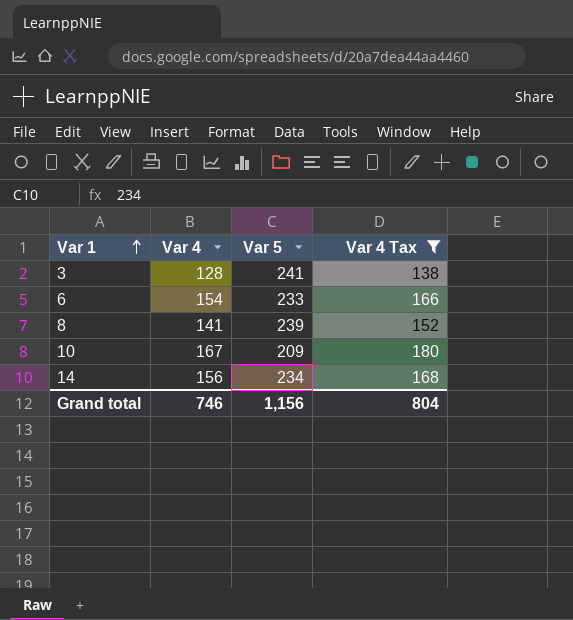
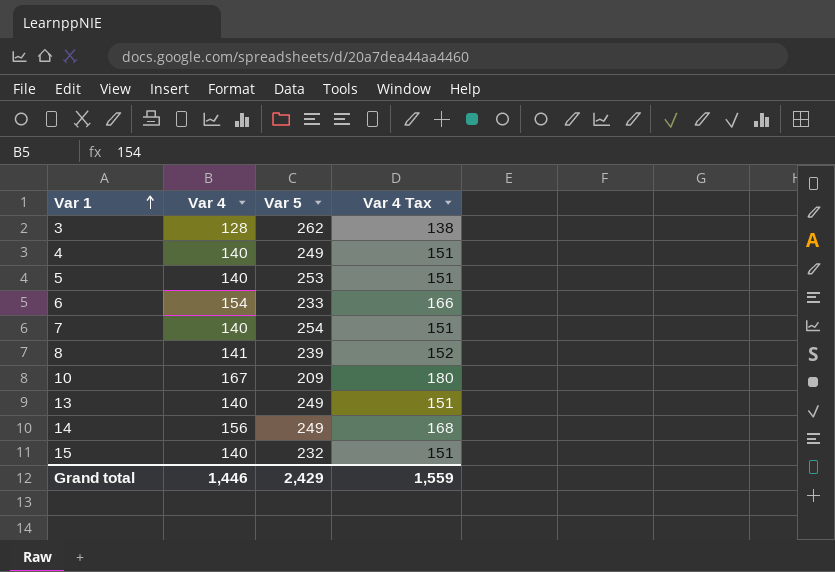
filter: Var 4 Tax != 151 -> none
3 | Var 5: 241 -> 262
14 | Var 5: 234 -> 249
Grand total | Var 4: 746 -> 1,446
Grand total | Var 5: 1,156 -> 2,429
Grand total | Var 4 Tax: 804 -> 1,559

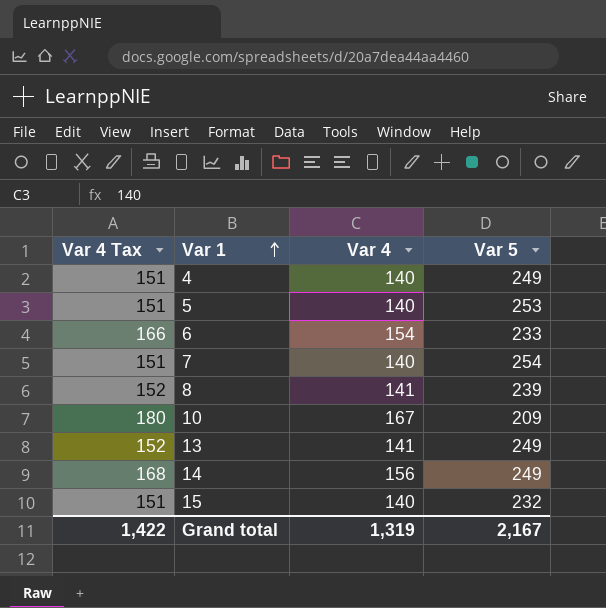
column Var 4 Tax | position: 4 -> 1
row 3: 128 | 262 | 138 -> none
13 | Var 4 Tax: 151 -> 152
13 | Var 4: 140 -> 141
Grand total | Var 4 Tax: 1,559 -> 1,422
Grand total | Var 4: 1,446 -> 1,319
Grand total | Var 5: 2,429 -> 2,167

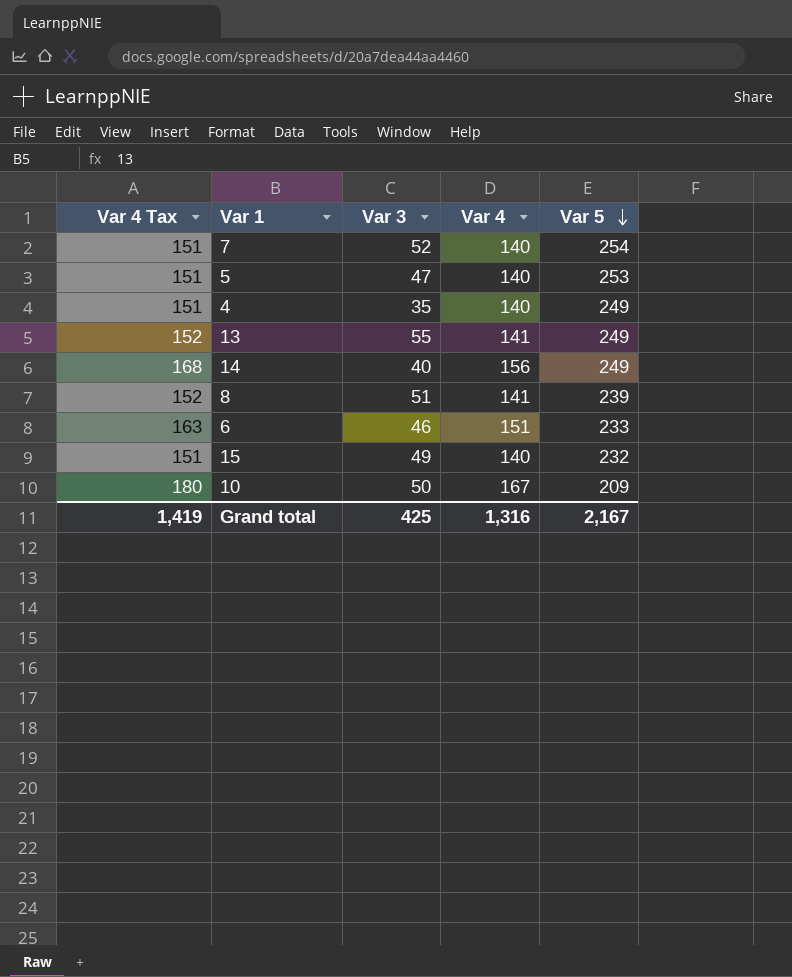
row order: Var 1 ascending -> Var 5 descending
column Var 3 | position: none -> 3
6 | Var 4 Tax: 166 -> 163
6 | Var 4: 154 -> 151
Grand total | Var 4 Tax: 1,422 -> 1,419
Grand total | Var 4: 1,319 -> 1,316

